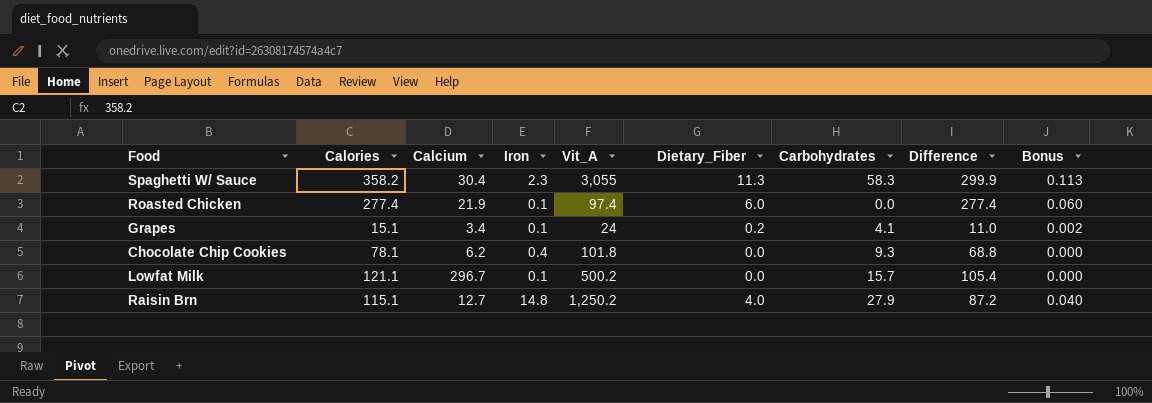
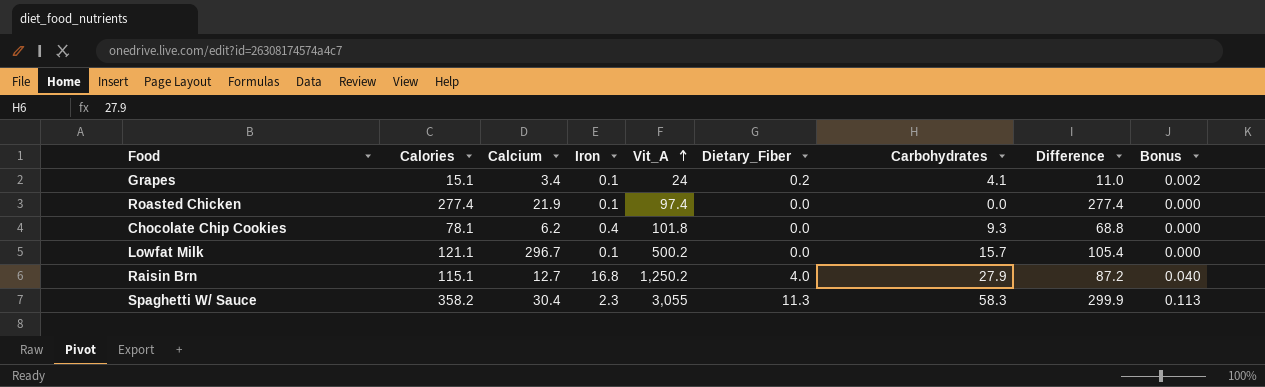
row order: none -> Vit_A ascending
Roasted Chicken | Dietary_Fiber: 6.0 -> 0.0
Roasted Chicken | Bonus: 0.060 -> 0.000
Raisin Brn | Iron: 14.8 -> 16.8

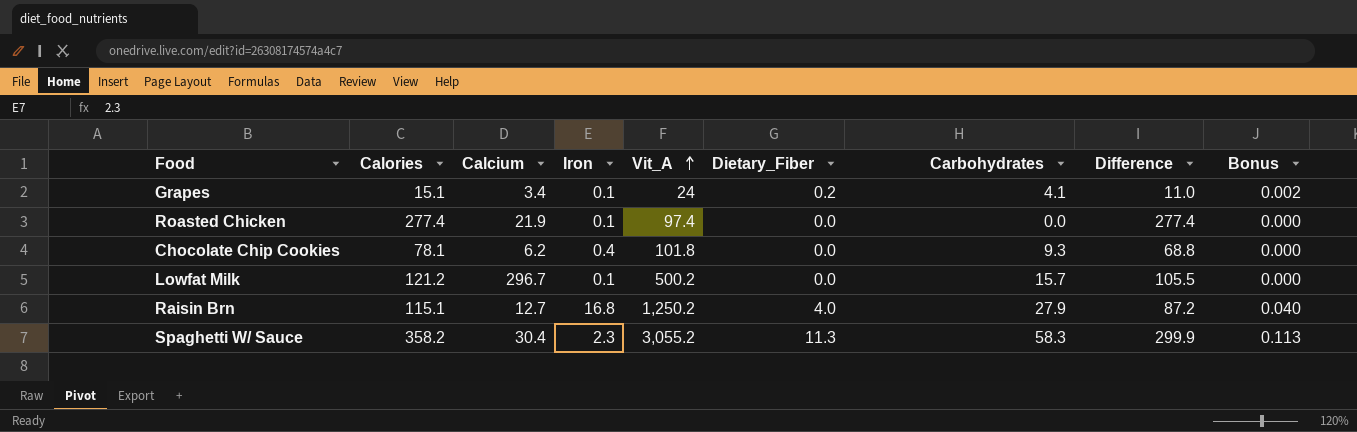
Lowfat Milk | Calories: 121.1 -> 121.2
Lowfat Milk | Difference: 105.4 -> 105.5
Spaghetti W/ Sauce | Vit_A: 3,055 -> 3,055.2

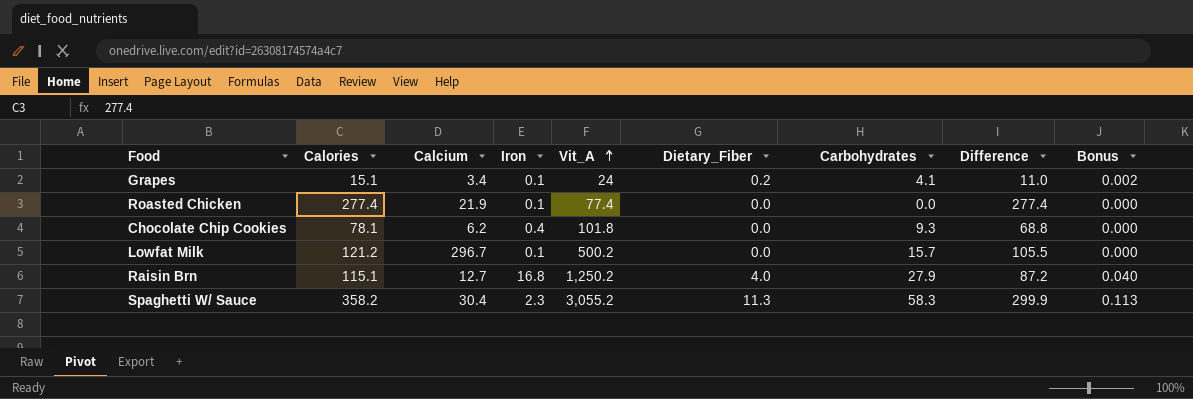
Roasted Chicken | Vit_A: 97.4 -> 77.4

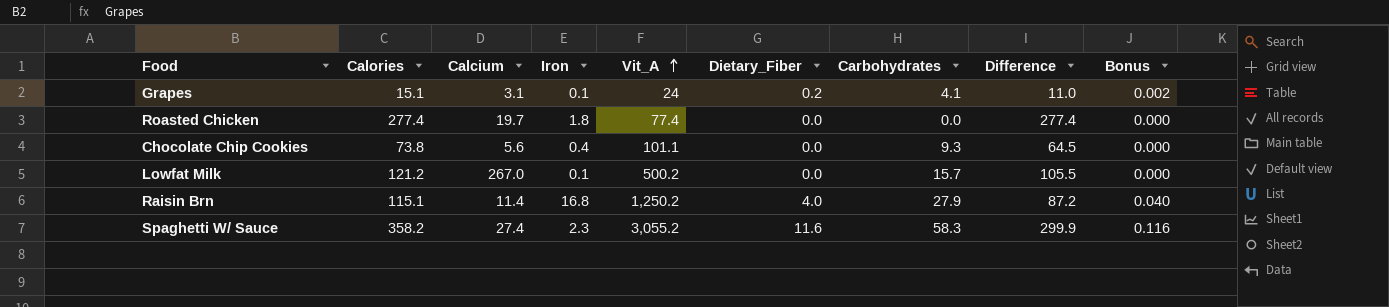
Grapes | Calcium: 3.4 -> 3.1
Roasted Chicken | Calcium: 21.9 -> 19.7
Roasted Chicken | Iron: 0.1 -> 1.8
Chocolate Chip Cookies | Calories: 78.1 -> 73.8
Chocolate Chip Cookies | Calcium: 6.2 -> 5.6
Chocolate Chip Cookies | Vit_A: 101.8 -> 101.1
Chocolate Chip Cookies | Difference: 68.8 -> 64.5
Lowfat Milk | Calcium: 296.7 -> 267.0
Raisin Brn | Calcium: 12.7 -> 11.4
Spaghetti W/ Sauce | Calcium: 30.4 -> 27.4
Spaghetti W/ Sauce | Dietary_Fiber: 11.3 -> 11.6
Spaghetti W/ Sauce | Bonus: 0.113 -> 0.116

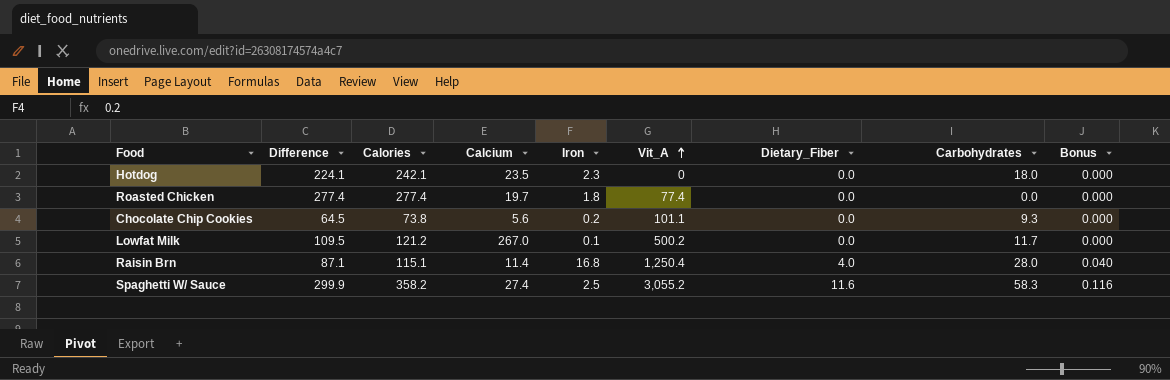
column Difference | position: 8 -> 2
row Grapes: 15.1 | 3.1 | 0.1 | 24 | 0.2 | 4.1 | 11.0 | 0.002 -> none
row Hotdog: none -> 224.1 | 242.1 | 23.5 | 2.3 | 0 | 0.0 | 18.0 | 0.000
Chocolate Chip Cookies | Iron: 0.4 -> 0.2
Lowfat Milk | Difference: 105.5 -> 109.5
Lowfat Milk | Carbohydrates: 15.7 -> 11.7
Raisin Brn | Difference: 87.2 -> 87.1
Raisin Brn | Vit_A: 1,250.2 -> 1,250.4
Raisin Brn | Carbohydrates: 27.9 -> 28.0
Spaghetti W/ Sauce | Iron: 2.3 -> 2.5

